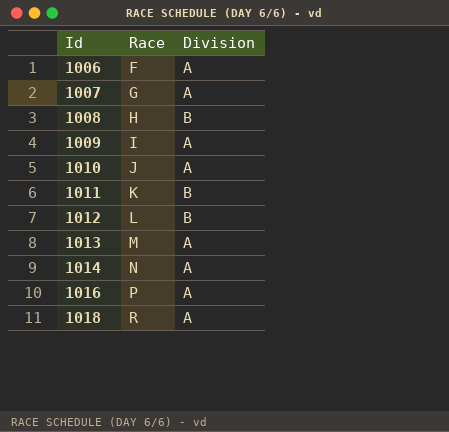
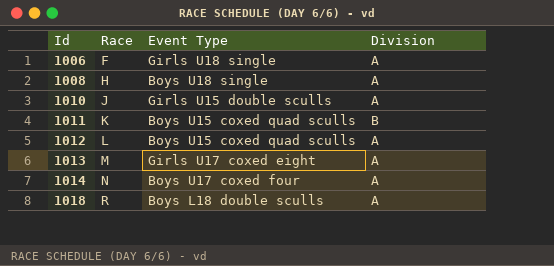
column Event Type | position: none -> 3
row 1007: G | A -> none
row 1009: I | A -> none
row 1016: P | A -> none
1008 | Division: B -> A
1012 | Division: B -> A

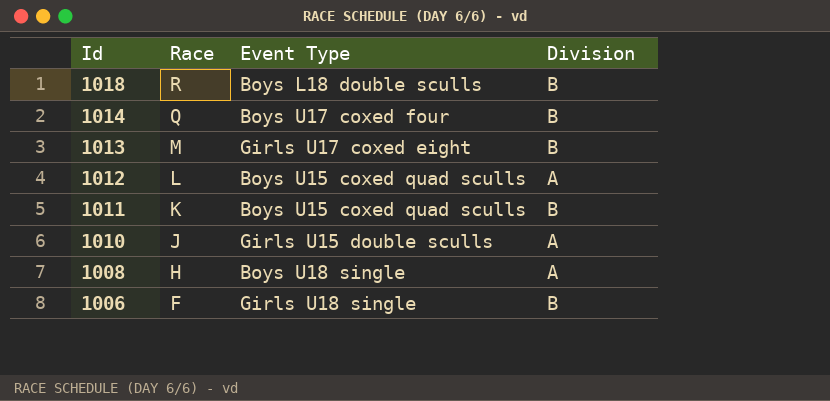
row order: Id ascending -> Id descending
1018 | Division: A -> B
1014 | Race: N -> Q
1014 | Division: A -> B
1013 | Division: A -> B
1006 | Division: A -> B

